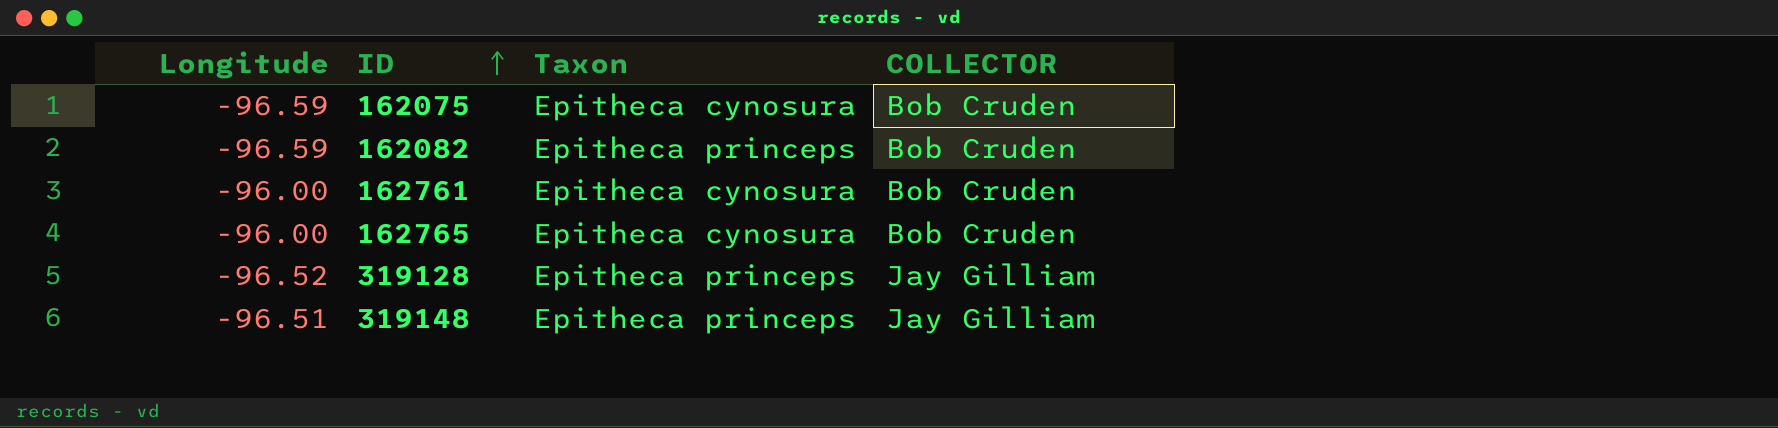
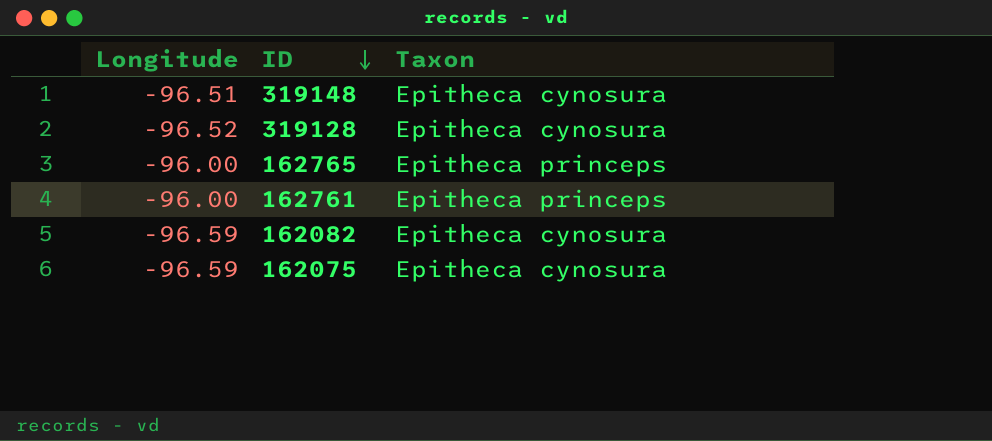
row order: ID ascending -> ID descending
column COLLECTOR | position: 4 -> none
319148 | Taxon: Epitheca princeps -> Epitheca cynosura
319128 | Taxon: Epitheca princeps -> Epitheca cynosura
162765 | Taxon: Epitheca cynosura -> Epitheca princeps
162761 | Taxon: Epitheca cynosura -> Epitheca princeps
162082 | Taxon: Epitheca princeps -> Epitheca cynosura

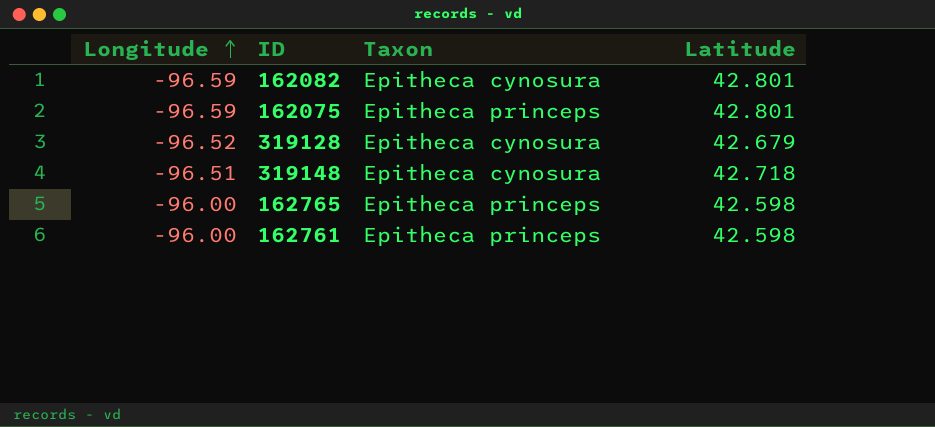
row order: ID descending -> Longitude ascending
column Latitude | position: none -> 4
162075 | Taxon: Epitheca cynosura -> Epitheca princeps

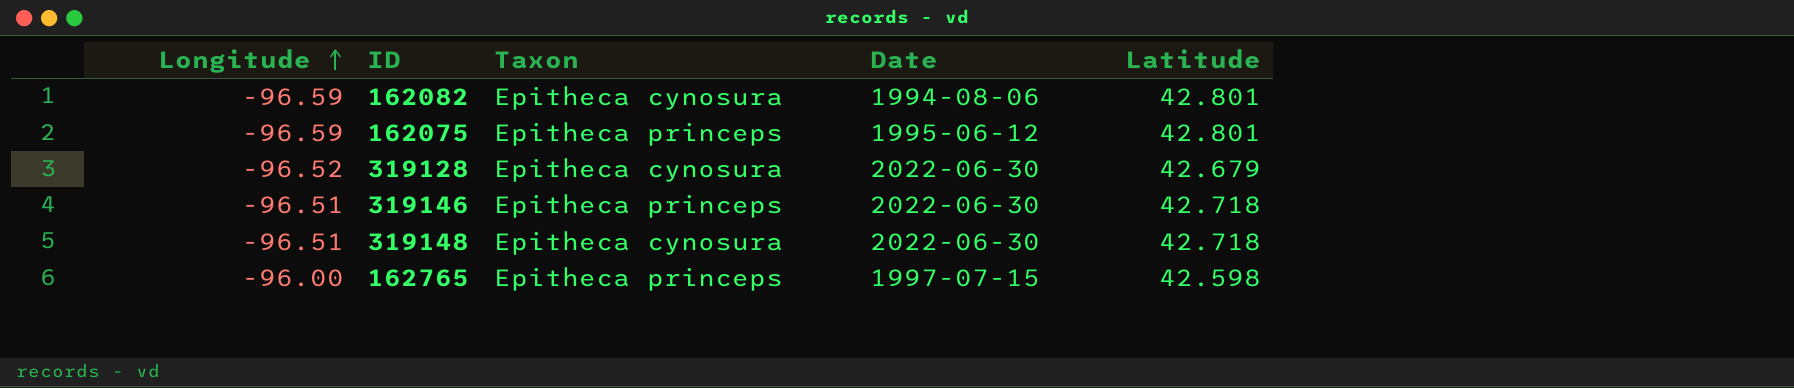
column Date | position: none -> 4
row 162761: -96.00 | Epitheca princeps | 42.598 -> none
row 319146: none -> -96.51 | Epitheca princeps | 2022-06-30 | 42.718

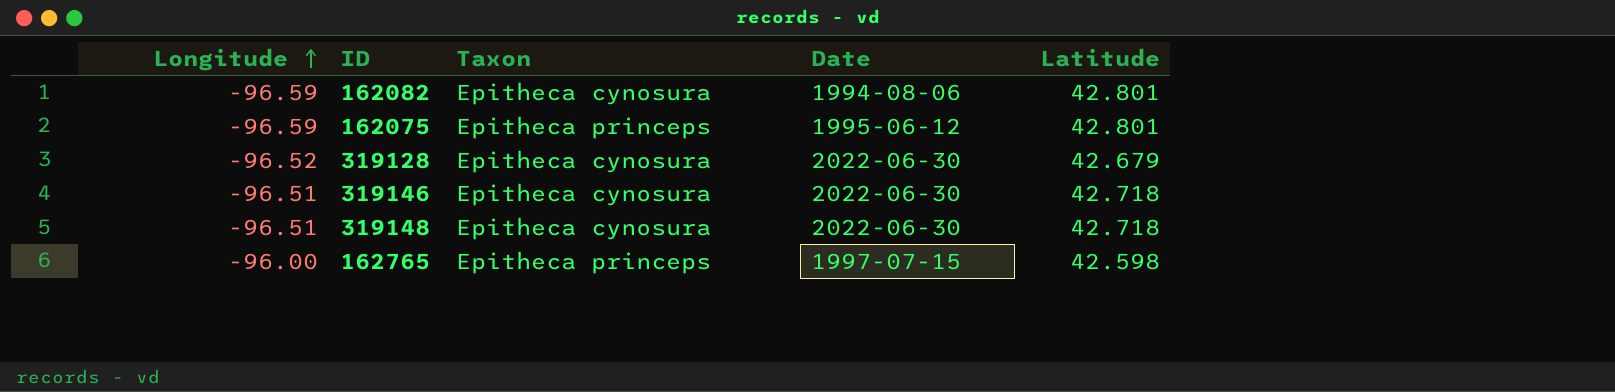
319146 | Taxon: Epitheca princeps -> Epitheca cynosura

